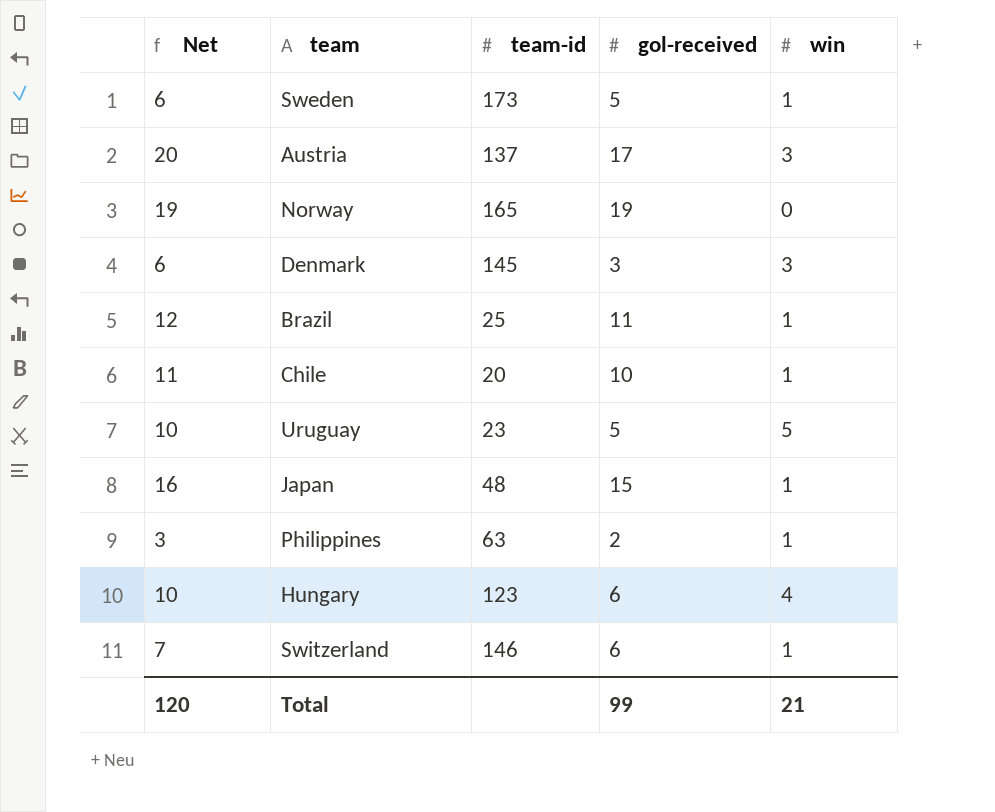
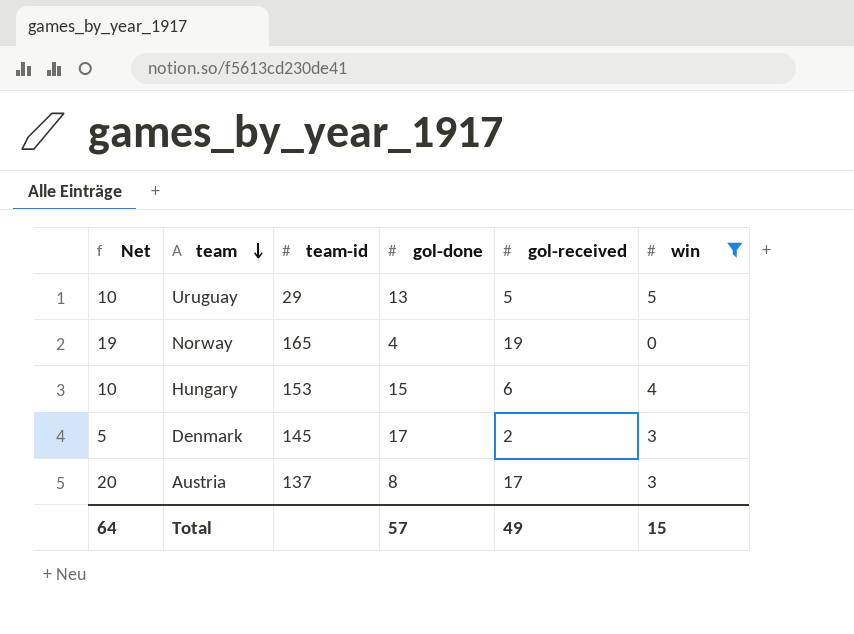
filter: none -> win != 1
row order: none -> team descending
column gol-done | position: none -> 4
Uruguay | team-id: 23 -> 29
Hungary | team-id: 123 -> 153
Denmark | Net: 6 -> 5
Denmark | gol-received: 3 -> 2
Total | Net: 120 -> 64
Total | gol-received: 99 -> 49
Total | win: 21 -> 15

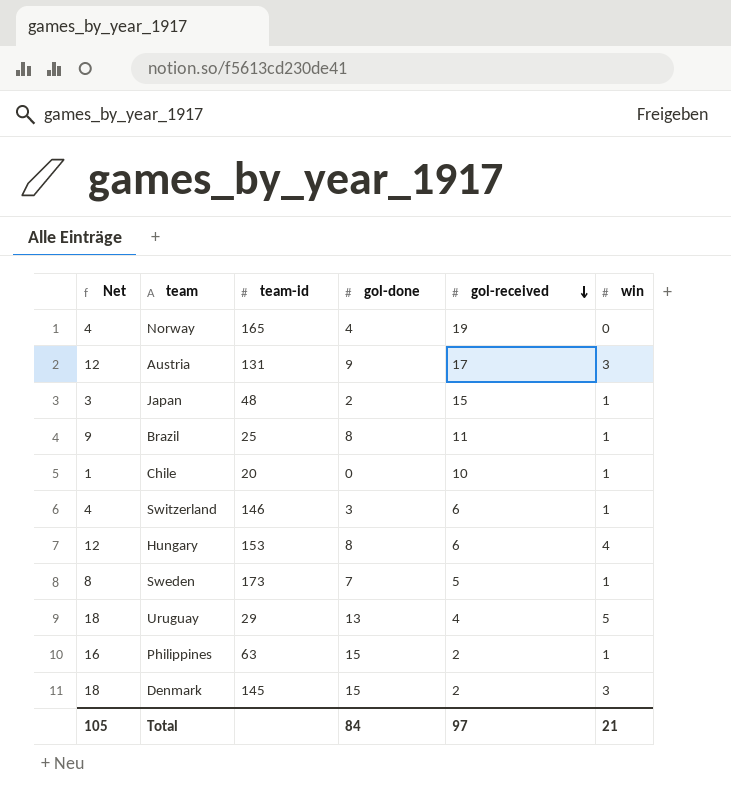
filter: win != 1 -> none
row order: team descending -> gol-received descending
column Net | formula: [gol-received] + [win] -> [gol-done] + [win]
Austria | team-id: 137 -> 131
Austria | gol-done: 8 -> 9
Hungary | gol-done: 15 -> 8
Uruguay | gol-received: 5 -> 4
Denmark | gol-done: 17 -> 15
Total | Net: 64 -> 105
Total | gol-done: 57 -> 84
Total | gol-received: 49 -> 97
Total | win: 15 -> 21

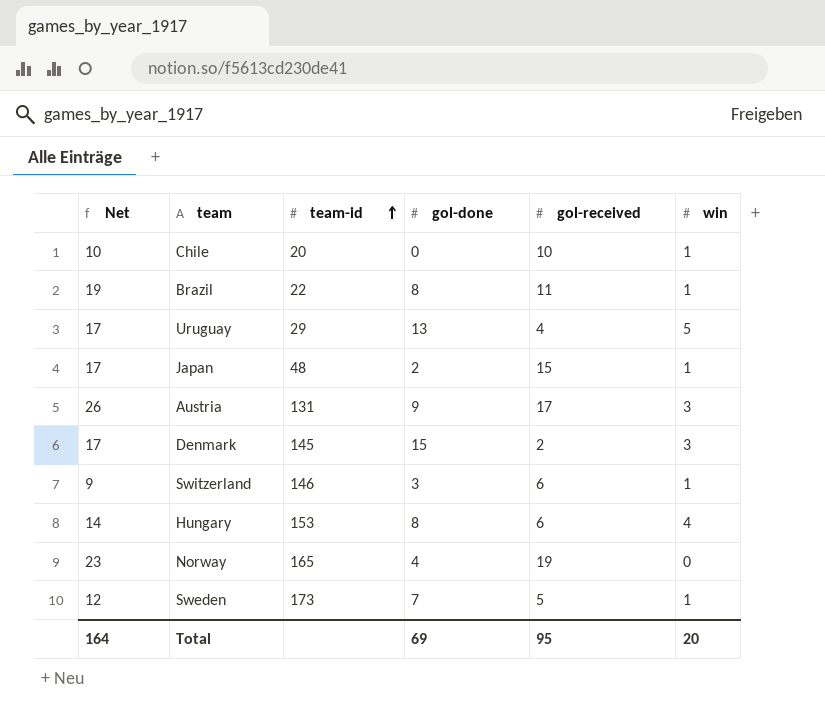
row order: gol-received descending -> team-id ascending
column Net | formula: [gol-done] + [win] -> [gol-done] + [gol-received]
row Philippines: 16 | 63 | 15 | 2 | 1 -> none
Brazil | team-id: 25 -> 22
Total | Net: 105 -> 164
Total | gol-done: 84 -> 69
Total | gol-received: 97 -> 95
Total | win: 21 -> 20

